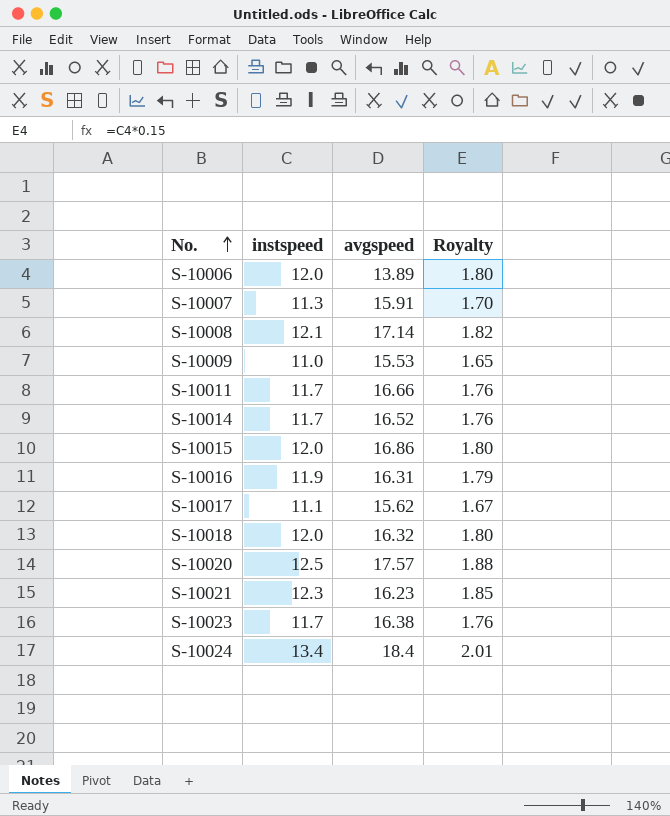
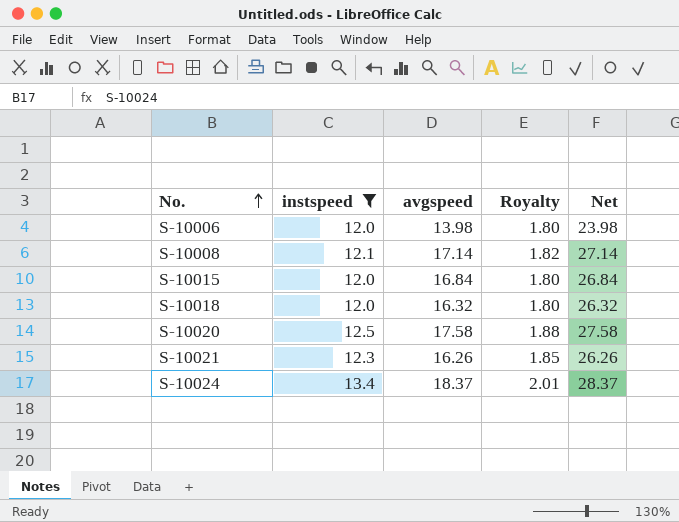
filter: none -> instspeed >= 12.0
column Net | formula: none -> [avgspeed] + 10
S-10006 | avgspeed: 13.89 -> 13.98
S-10015 | avgspeed: 16.86 -> 16.84
S-10020 | avgspeed: 17.57 -> 17.58
S-10021 | avgspeed: 16.23 -> 16.26
S-10024 | avgspeed: 18.4 -> 18.37

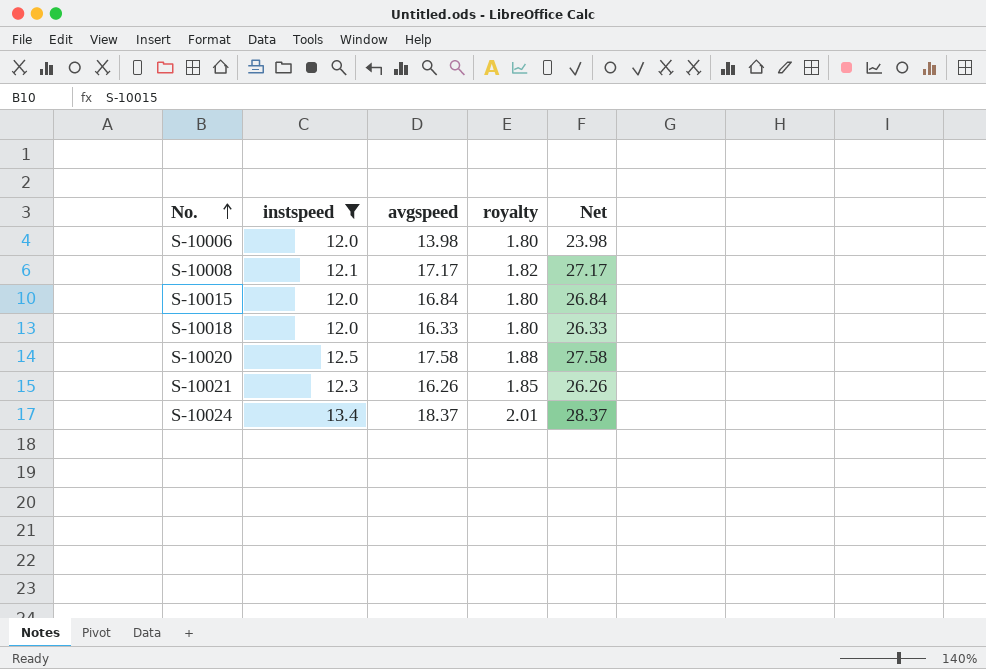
column name: Royalty -> royalty
S-10008 | avgspeed: 17.14 -> 17.17
S-10008 | Net: 27.14 -> 27.17
S-10018 | avgspeed: 16.32 -> 16.33
S-10018 | Net: 26.32 -> 26.33

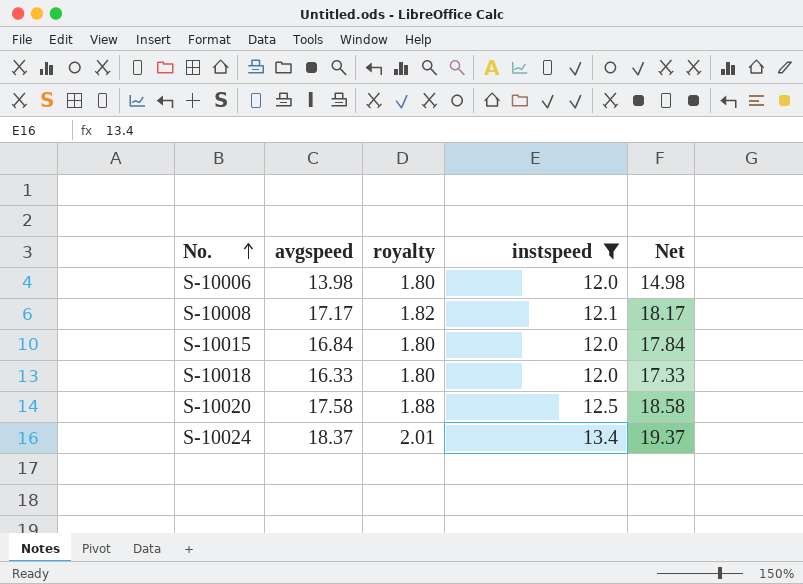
column instspeed | position: 2 -> 4
column Net | formula: [avgspeed] + 10 -> [avgspeed] + 1
row S-10021: 12.3 | 16.26 | 1.85 | 26.26 -> none

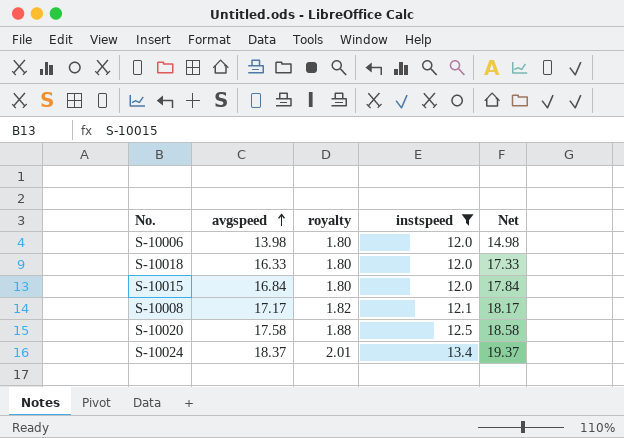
row order: No. ascending -> avgspeed ascending

